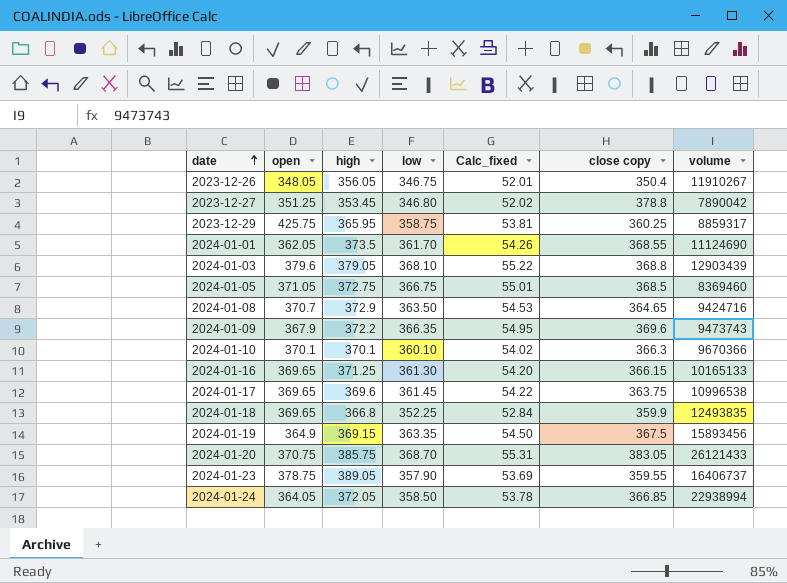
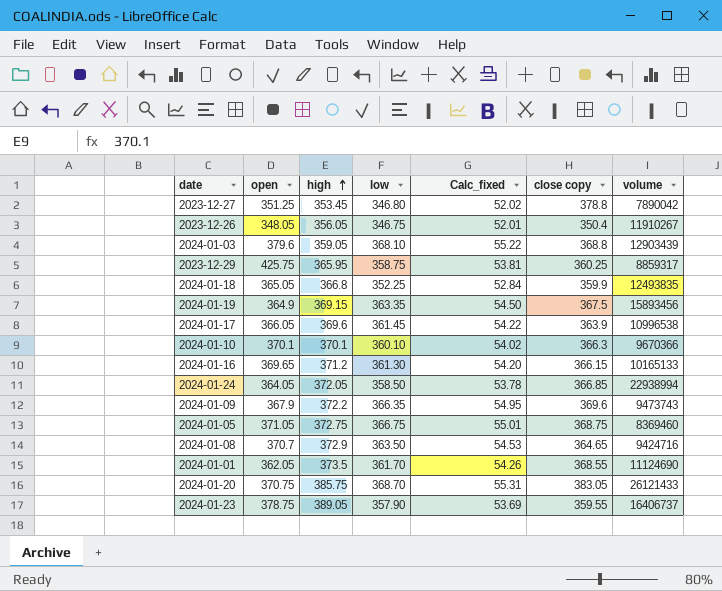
row order: date ascending -> high ascending
2024-01-03 | high: 379.05 -> 359.05
2024-01-18 | open: 369.65 -> 365.05
2024-01-17 | open: 369.65 -> 366.05
2024-01-17 | close copy: 363.75 -> 363.9
2024-01-16 | high: 371.25 -> 371.2
2024-01-05 | close copy: 368.5 -> 368.75

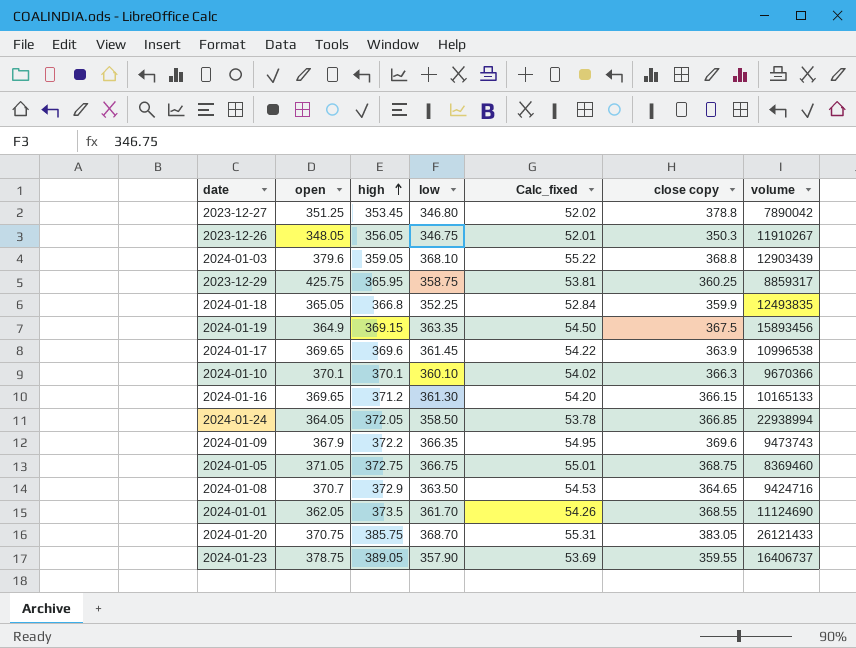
2023-12-26 | close copy: 350.4 -> 350.3
2024-01-17 | open: 366.05 -> 369.65

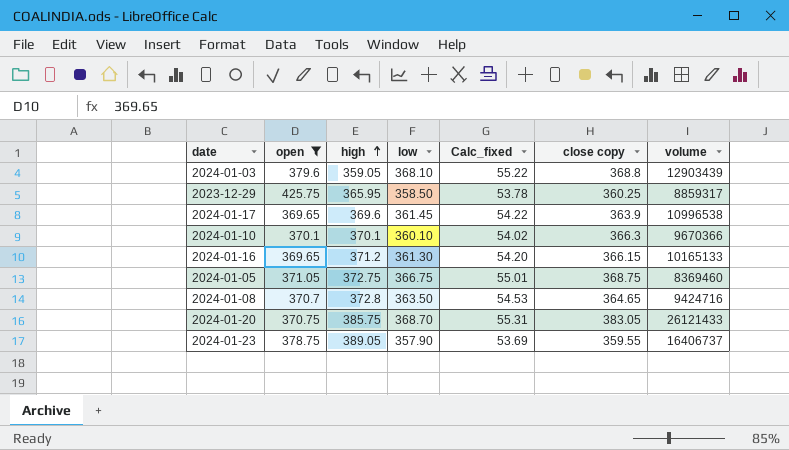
filter: none -> open >= 369.65
2023-12-29 | low: 358.75 -> 358.50
2023-12-29 | Calc_fixed: 53.81 -> 53.78
2024-01-08 | high: 372.9 -> 372.8

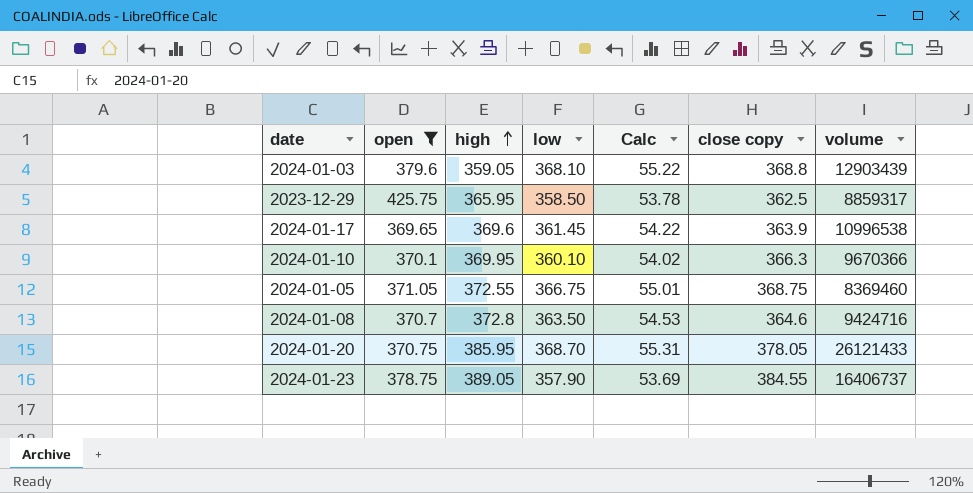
column name: Calc_fixed -> Calc
row 2024-01-16: 369.65 | 371.2 | 361.30 | 54.20 | 366.15 | 10165133 -> none
2023-12-29 | close copy: 360.25 -> 362.5
2024-01-10 | high: 370.1 -> 369.95
2024-01-05 | high: 372.75 -> 372.55
2024-01-08 | close copy: 364.65 -> 364.6
2024-01-20 | high: 385.75 -> 385.95
2024-01-20 | close copy: 383.05 -> 378.05
2024-01-23 | close copy: 359.55 -> 384.55

